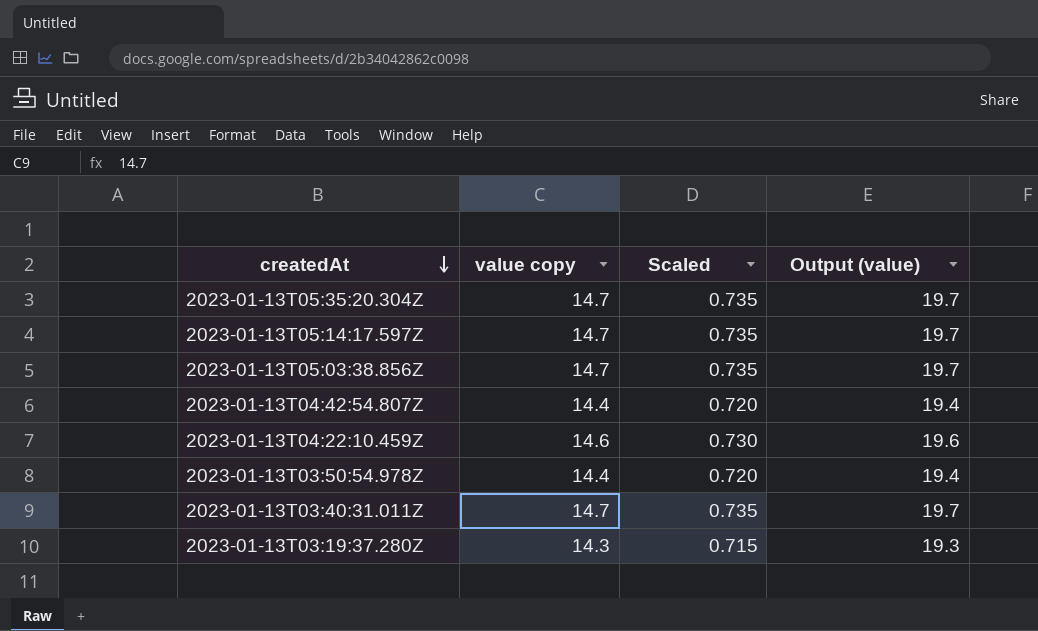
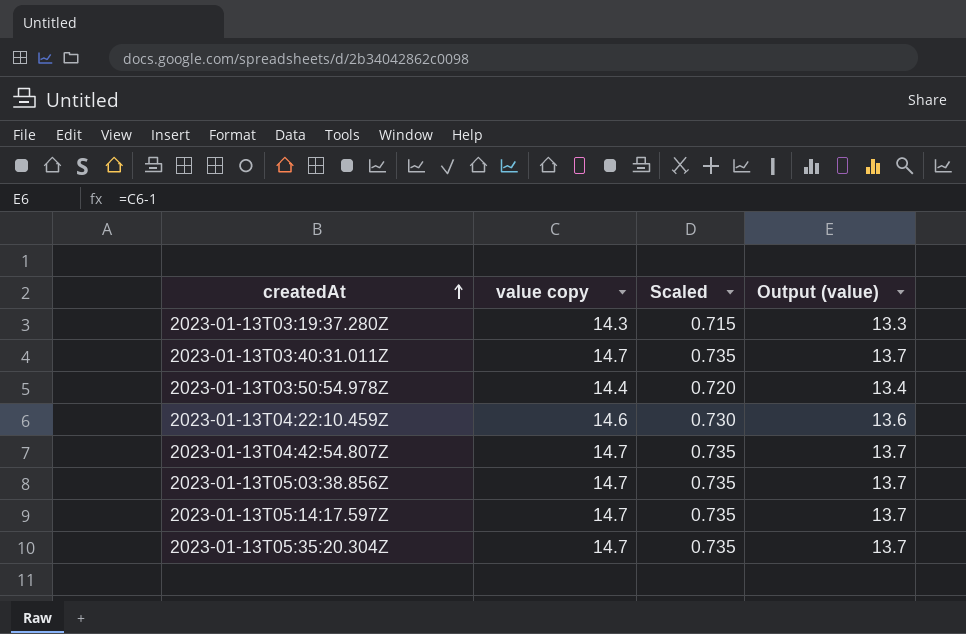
row order: createdAt descending -> createdAt ascending
column Output (value) | formula: [value copy] + 5 -> [value copy] - 1
2023-01-13T04:42:54.807Z | value copy: 14.4 -> 14.7
2023-01-13T04:42:54.807Z | Scaled: 0.720 -> 0.735

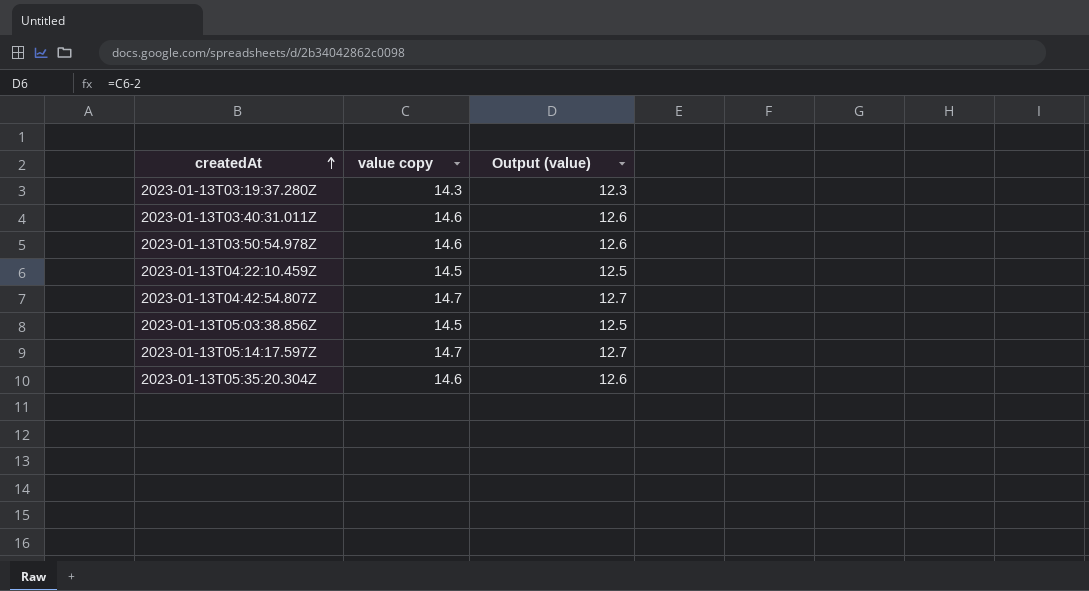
column Scaled | formula: [value copy] * 0.05 -> none
column Output (value) | formula: [value copy] - 1 -> [value copy] - 2
2023-01-13T03:40:31.011Z | value copy: 14.7 -> 14.6
2023-01-13T03:50:54.978Z | value copy: 14.4 -> 14.6
2023-01-13T04:22:10.459Z | value copy: 14.6 -> 14.5
2023-01-13T05:03:38.856Z | value copy: 14.7 -> 14.5
2023-01-13T05:35:20.304Z | value copy: 14.7 -> 14.6

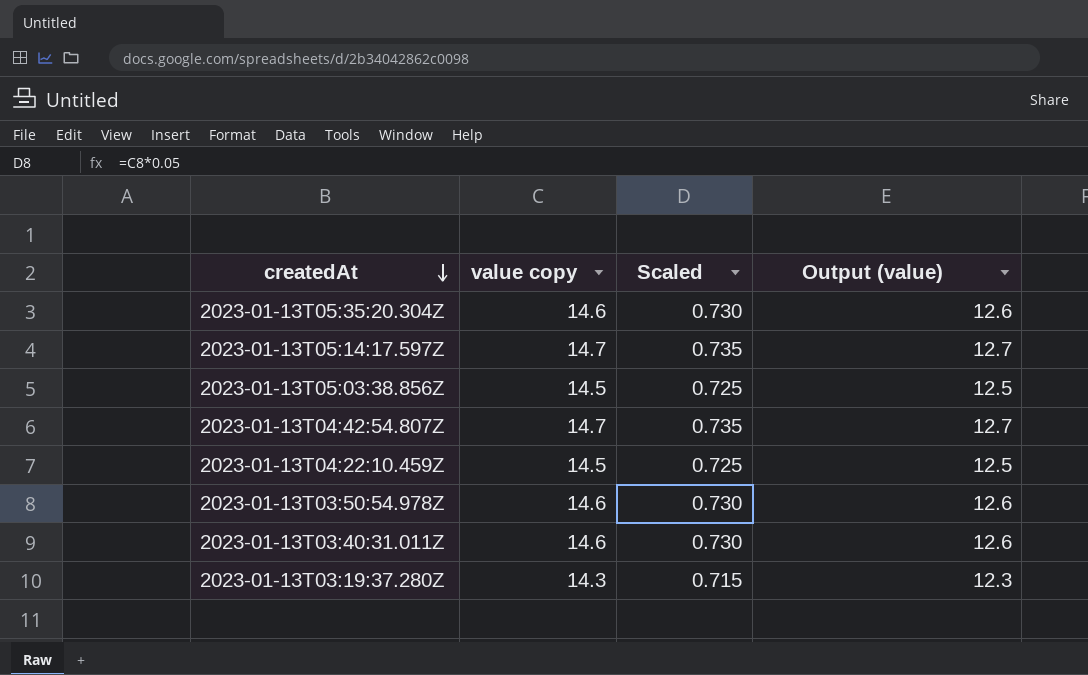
row order: createdAt ascending -> createdAt descending
column Scaled | formula: none -> [value copy] * 0.05

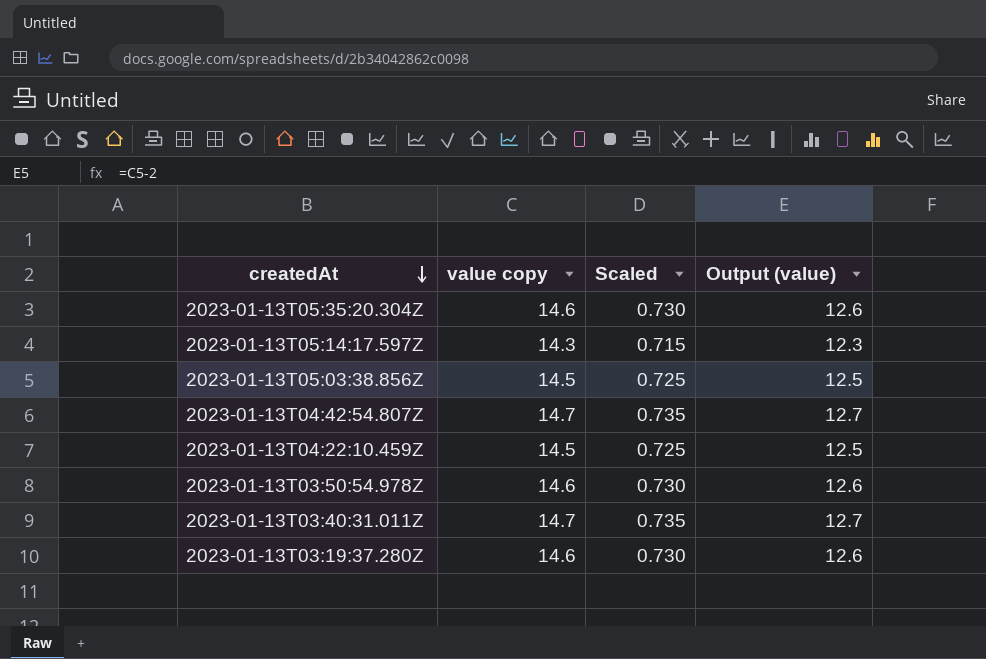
2023-01-13T05:14:17.597Z | value copy: 14.7 -> 14.3
2023-01-13T05:14:17.597Z | Scaled: 0.735 -> 0.715
2023-01-13T05:14:17.597Z | Output (value): 12.7 -> 12.3
2023-01-13T03:40:31.011Z | value copy: 14.6 -> 14.7
2023-01-13T03:40:31.011Z | Scaled: 0.730 -> 0.735
2023-01-13T03:40:31.011Z | Output (value): 12.6 -> 12.7
2023-01-13T03:19:37.280Z | value copy: 14.3 -> 14.6
2023-01-13T03:19:37.280Z | Scaled: 0.715 -> 0.730
2023-01-13T03:19:37.280Z | Output (value): 12.3 -> 12.6

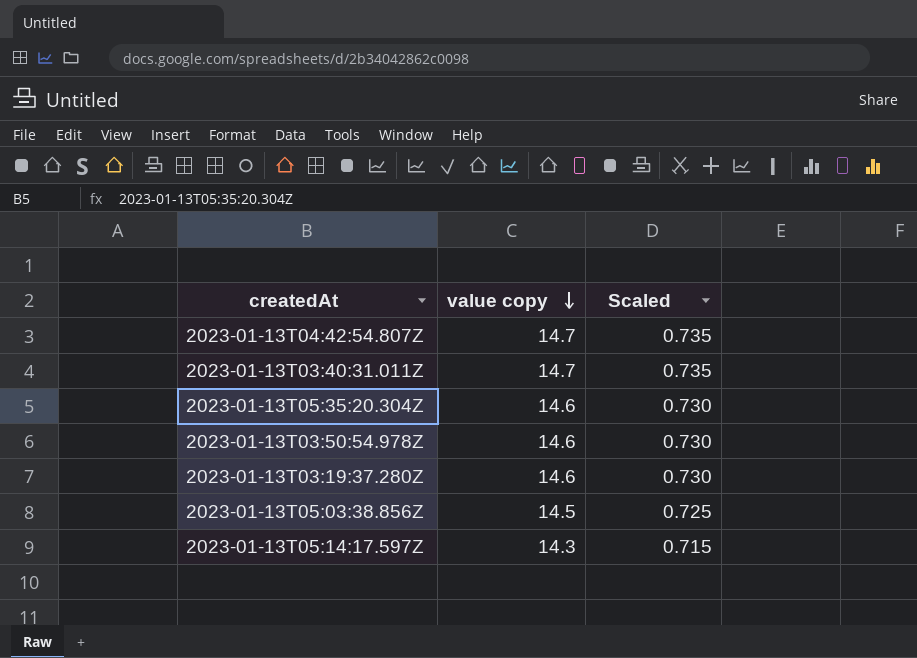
row order: createdAt descending -> value copy descending
column Output (value) | formula: [value copy] - 2 -> none
row 2023-01-13T04:22:10.459Z: 14.5 | 0.725 | 12.5 -> none

